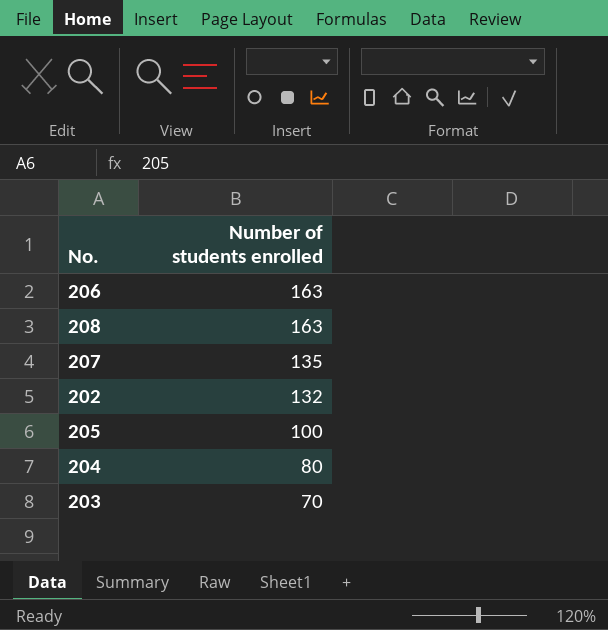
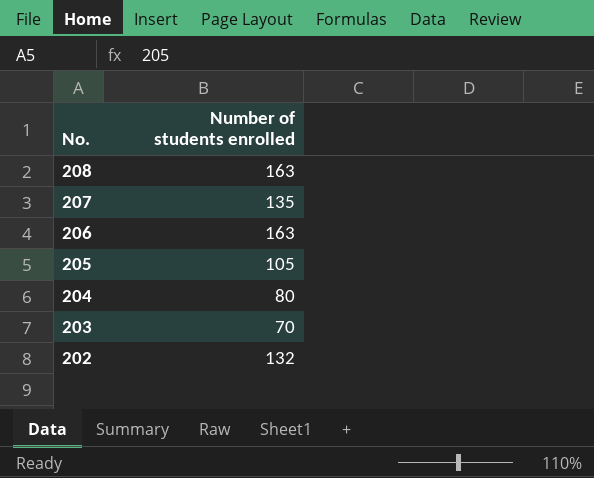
row order: Number of students enrolled descending -> No. descending
205 | Number of students enrolled: 100 -> 105

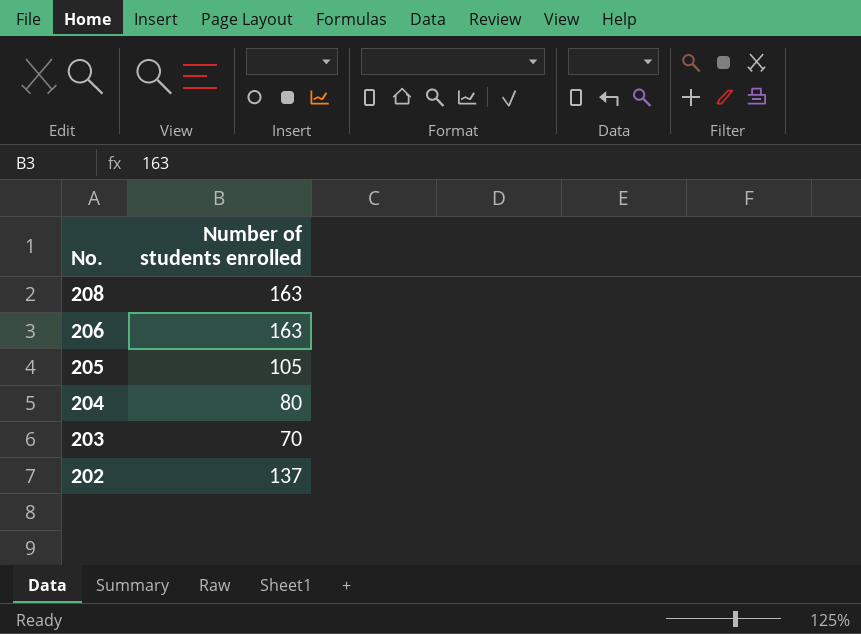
row 207: 135 -> none
202 | Number of students enrolled: 132 -> 137

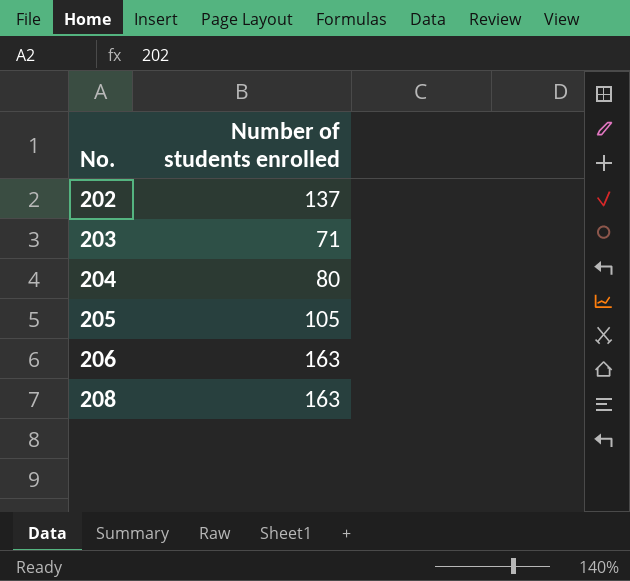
row order: No. descending -> No. ascending
203 | Number of students enrolled: 70 -> 71

